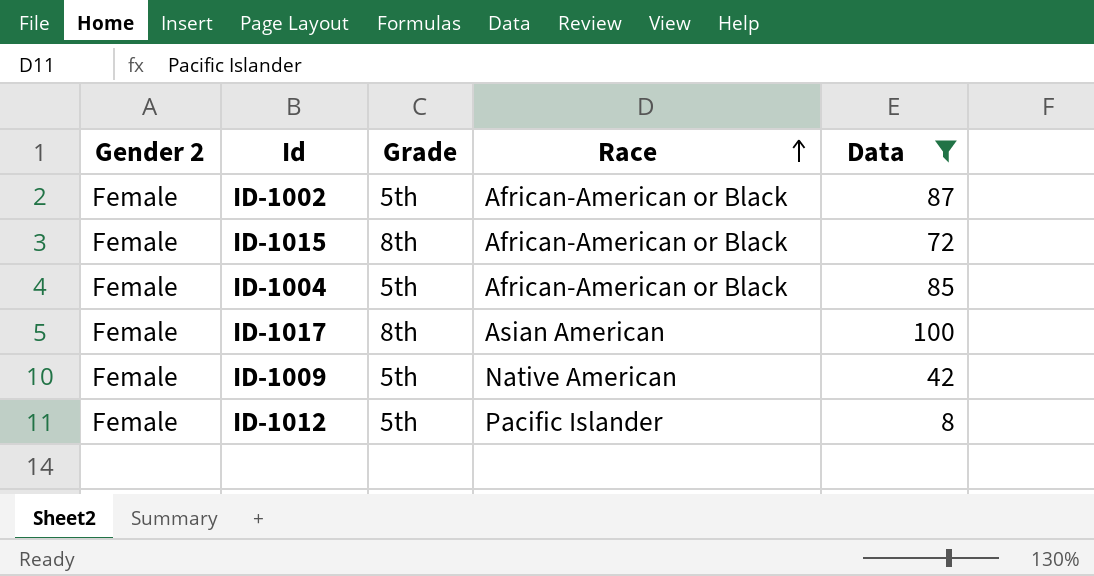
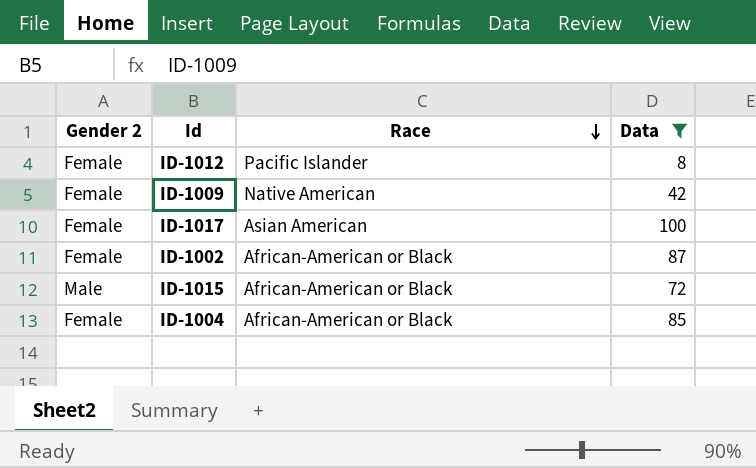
row order: Race ascending -> Race descending
column Grade | position: 3 -> none
ID-1015 | Gender 2: Female -> Male

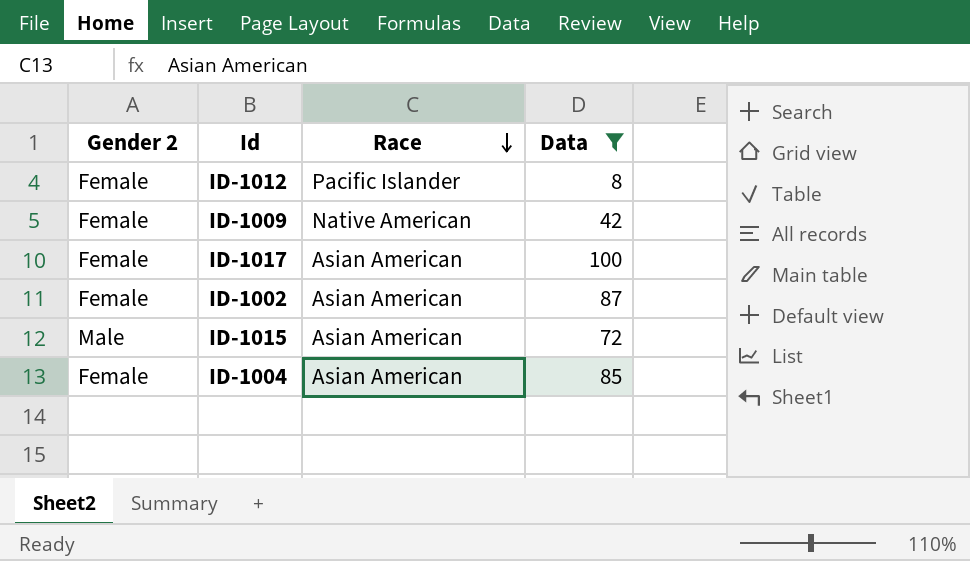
ID-1002 | Race: African-American or Black -> Asian American
ID-1015 | Race: African-American or Black -> Asian American
ID-1004 | Race: African-American or Black -> Asian American

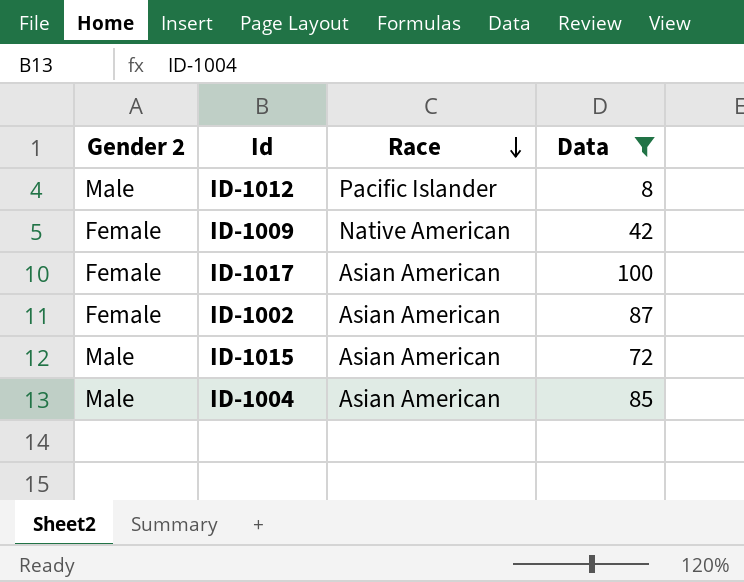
ID-1012 | Gender 2: Female -> Male
ID-1004 | Gender 2: Female -> Male

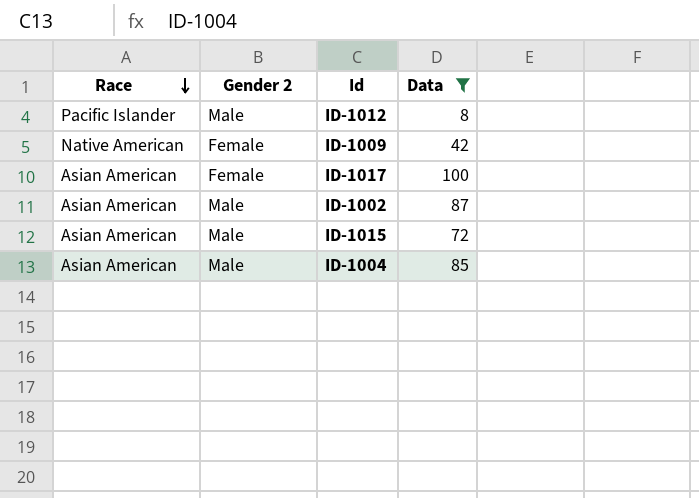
column Race | position: 3 -> 1
ID-1002 | Gender 2: Female -> Male

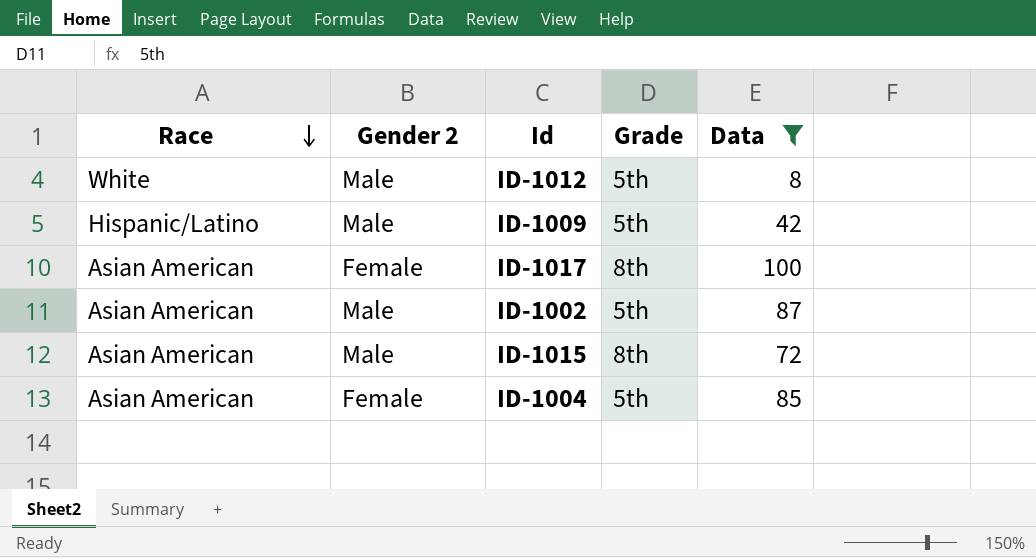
column Grade | position: none -> 4
ID-1012 | Race: Pacific Islander -> White
ID-1009 | Race: Native American -> Hispanic/Latino
ID-1009 | Gender 2: Female -> Male
ID-1004 | Gender 2: Male -> Female

